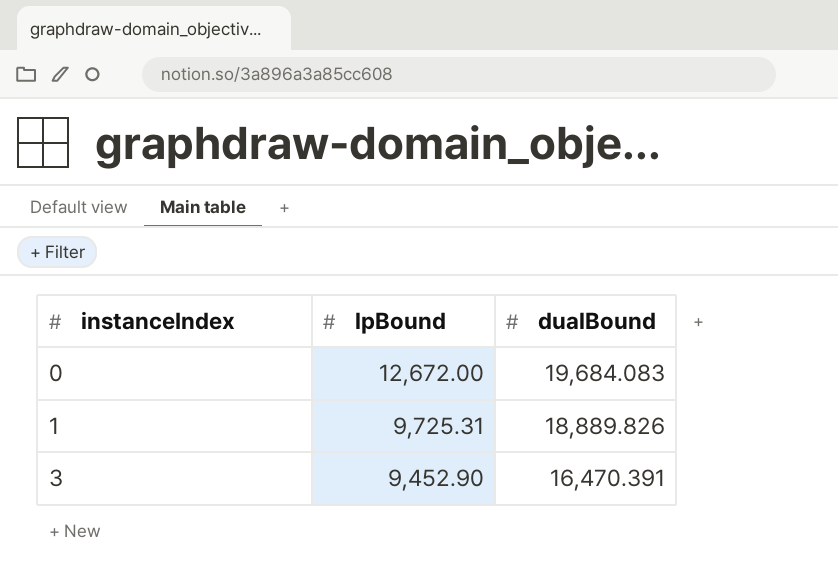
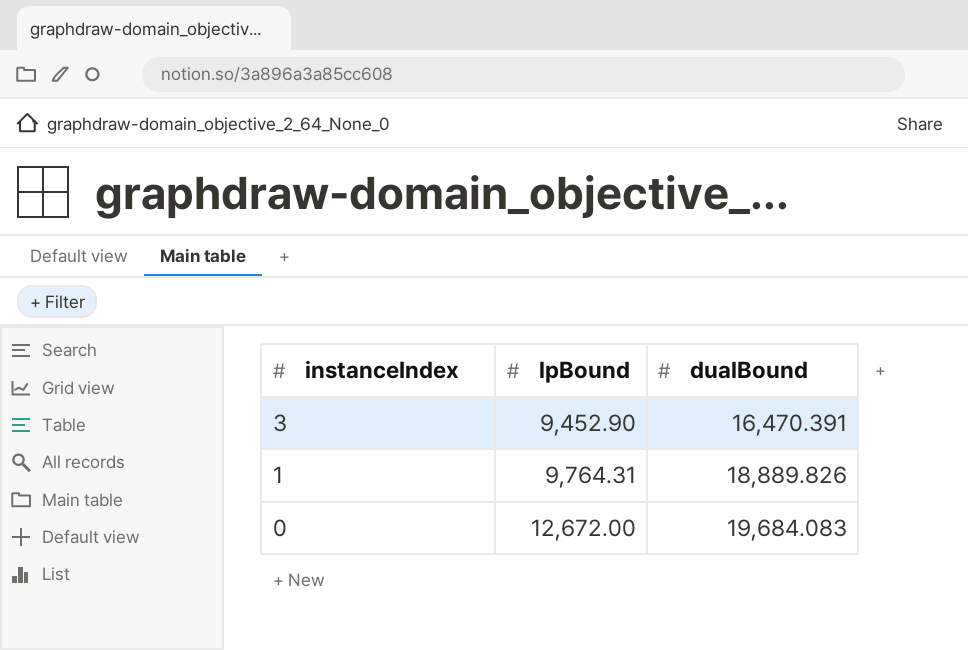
row order: instanceIndex ascending -> instanceIndex descending
1 | lpBound: 9,725.31 -> 9,764.31

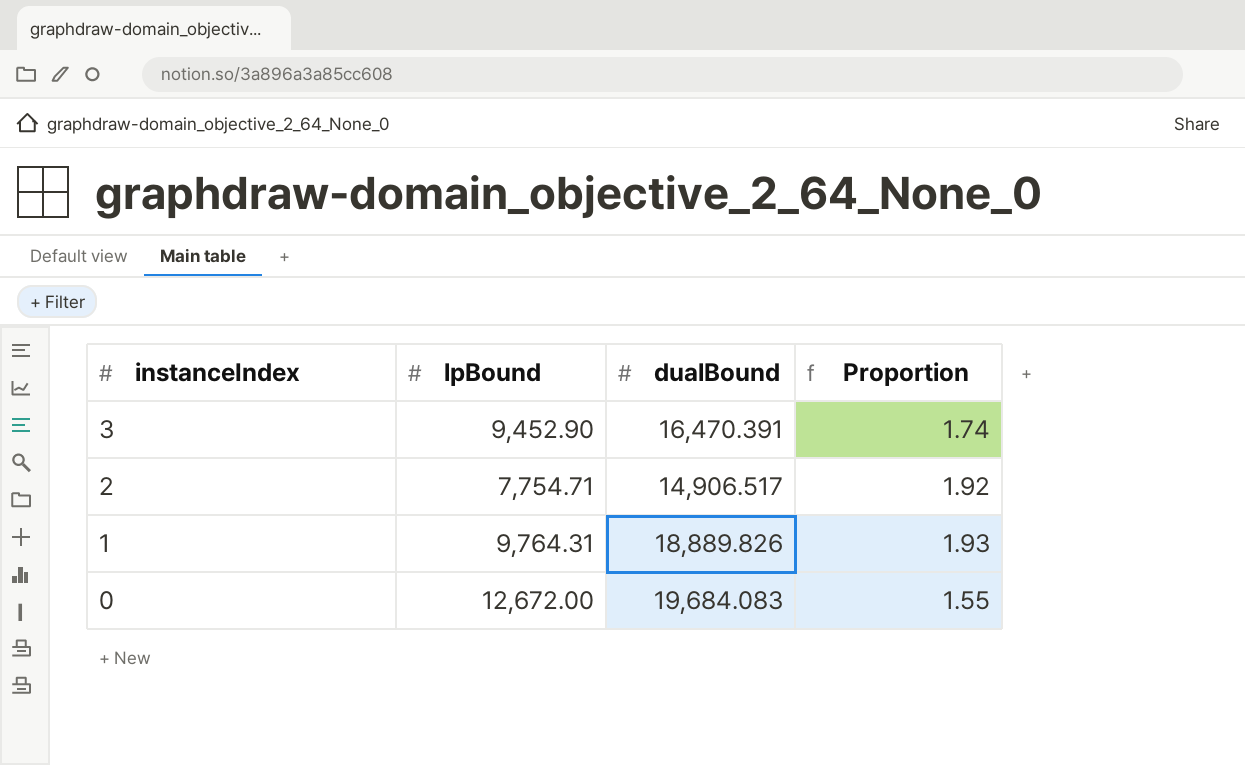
column Proportion | formula: none -> [dualBound] / [lpBound]
row 2: none -> 7,754.71 | 14,906.517 | 1.92

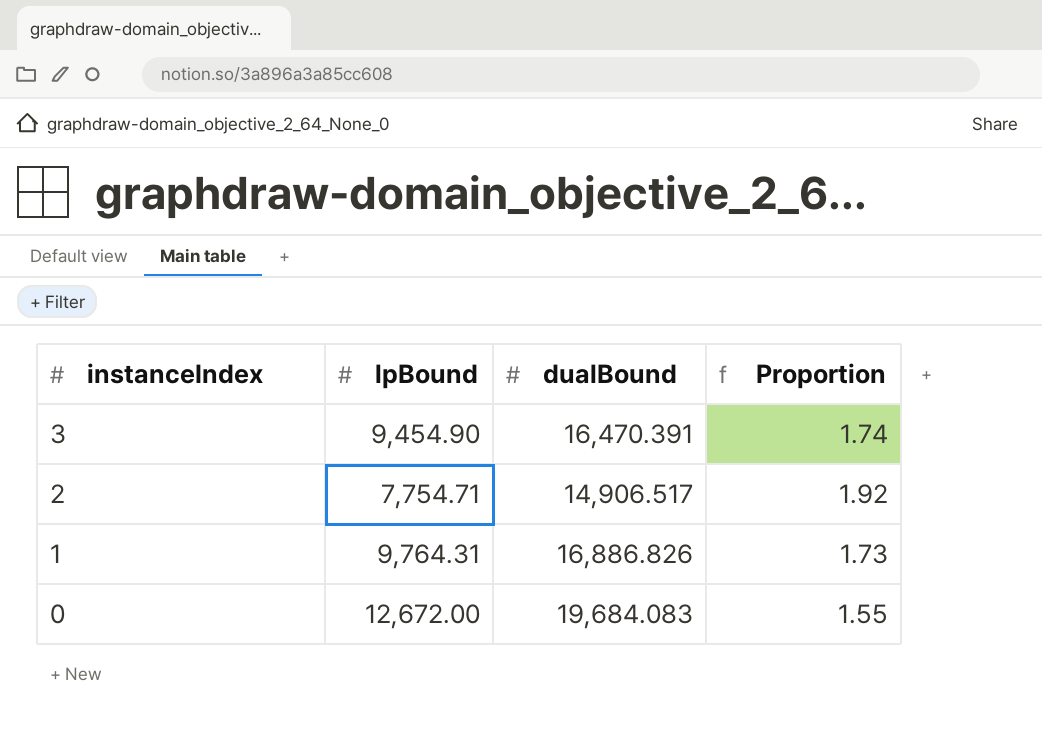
3 | lpBound: 9,452.90 -> 9,454.90
1 | dualBound: 18,889.826 -> 16,886.826
1 | Proportion: 1.93 -> 1.73

